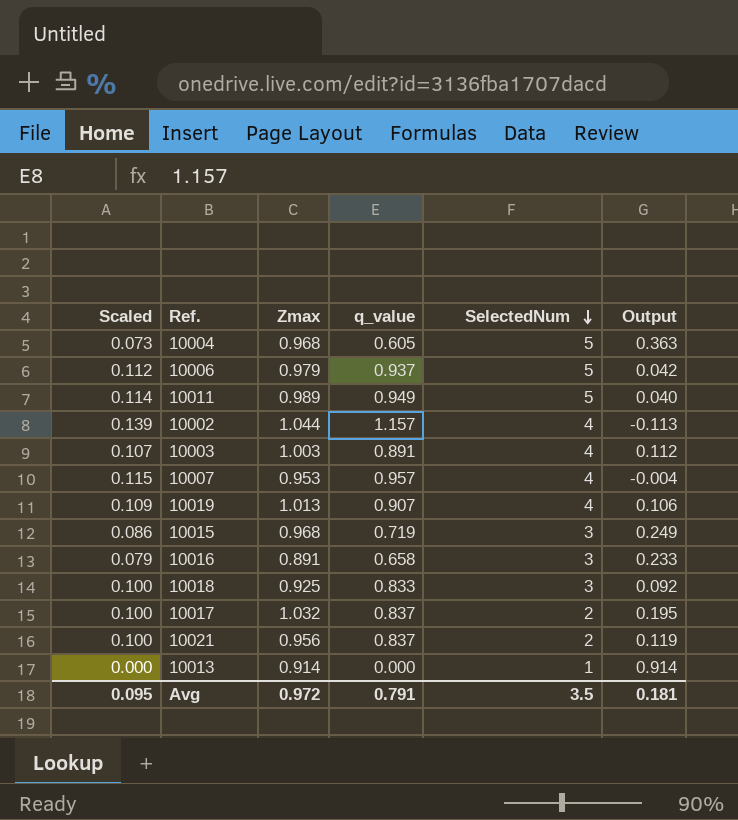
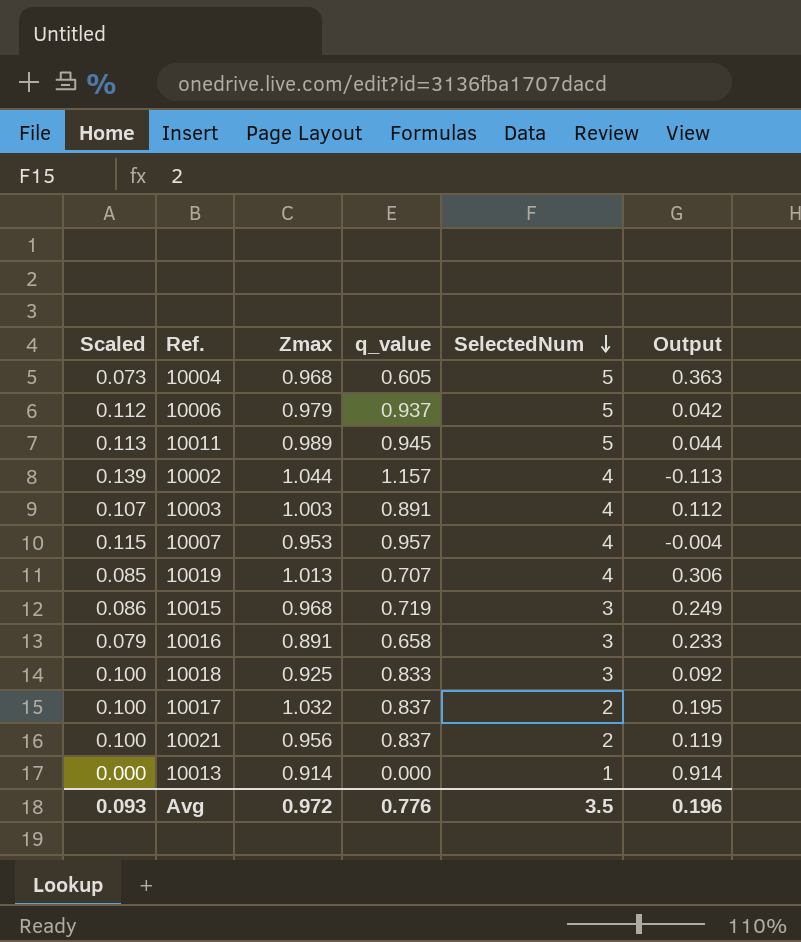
10011 | Scaled: 0.114 -> 0.113
10011 | q_value: 0.949 -> 0.945
10011 | Output: 0.040 -> 0.044
10019 | Scaled: 0.109 -> 0.085
10019 | q_value: 0.907 -> 0.707
10019 | Output: 0.106 -> 0.306
Avg | Scaled: 0.095 -> 0.093
Avg | q_value: 0.791 -> 0.776
Avg | Output: 0.181 -> 0.196

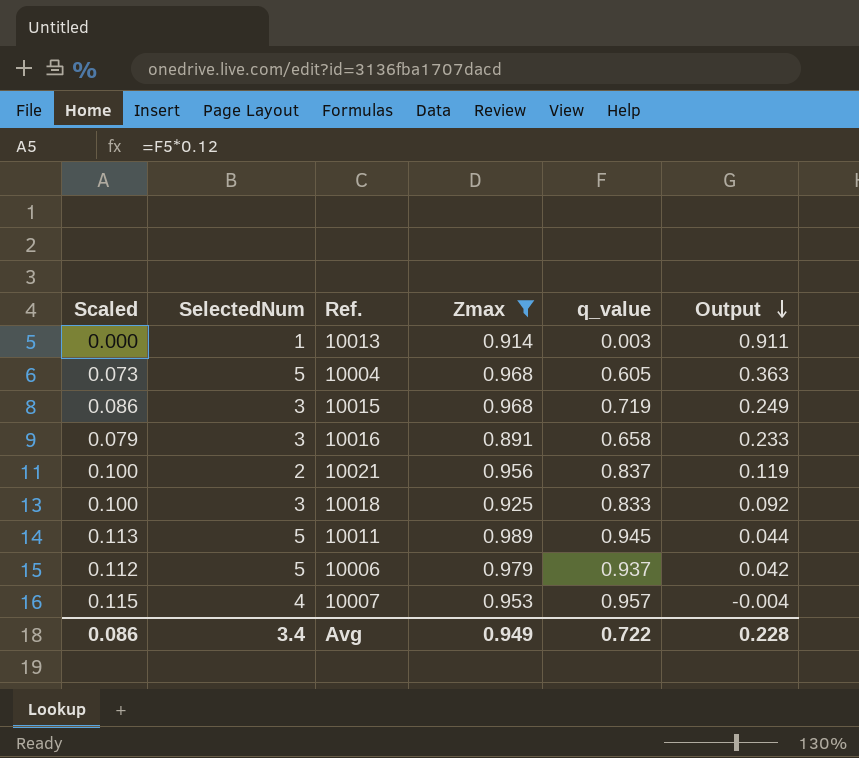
filter: none -> Zmax <= 0.989
row order: SelectedNum descending -> Output descending
column SelectedNum | position: 5 -> 2
10013 | q_value: 0.000 -> 0.003
10013 | Output: 0.914 -> 0.911
Avg | Scaled: 0.093 -> 0.086
Avg | SelectedNum: 3.5 -> 3.4
Avg | Zmax: 0.972 -> 0.949
Avg | q_value: 0.776 -> 0.722
Avg | Output: 0.196 -> 0.228

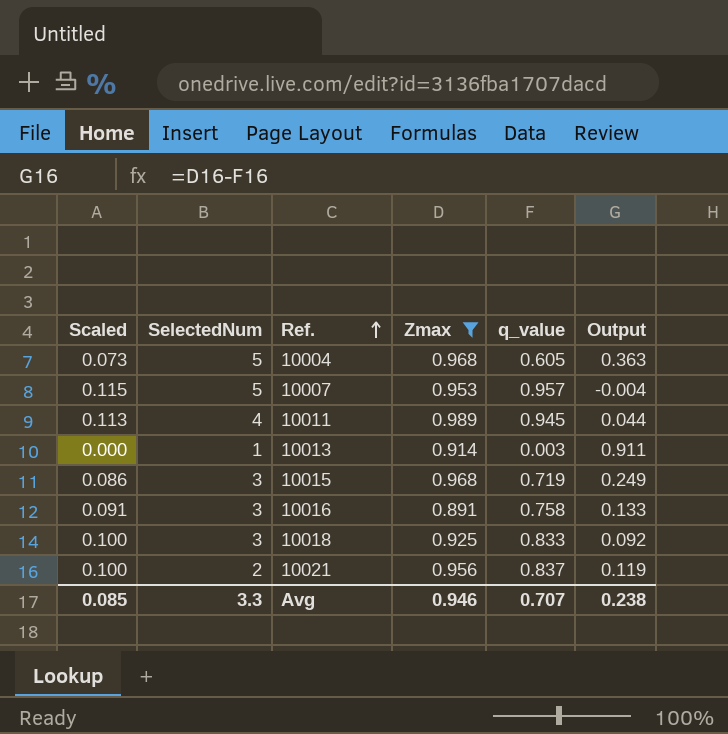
row order: Output descending -> Ref. ascending
row 10006: 0.112 | 5 | 0.979 | 0.937 | 0.042 -> none
10007 | SelectedNum: 4 -> 5
10011 | SelectedNum: 5 -> 4
10016 | Scaled: 0.079 -> 0.091
10016 | q_value: 0.658 -> 0.758
10016 | Output: 0.233 -> 0.133
Avg | Scaled: 0.086 -> 0.085
Avg | SelectedNum: 3.4 -> 3.3
Avg | Zmax: 0.949 -> 0.946
Avg | q_value: 0.722 -> 0.707
Avg | Output: 0.228 -> 0.238

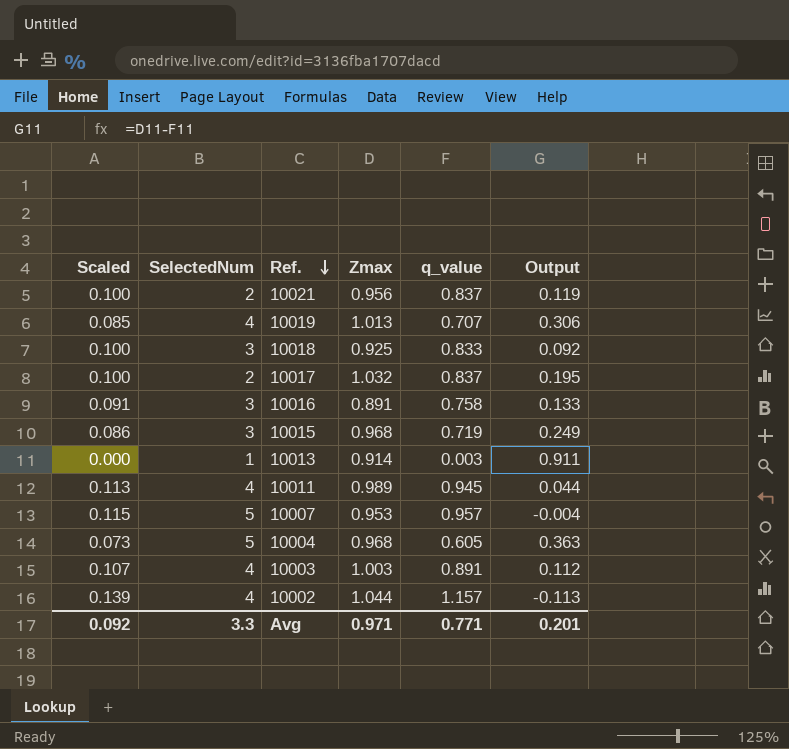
filter: Zmax <= 0.989 -> none
row order: Ref. ascending -> Ref. descending
Avg | Scaled: 0.085 -> 0.092
Avg | Zmax: 0.946 -> 0.971
Avg | q_value: 0.707 -> 0.771
Avg | Output: 0.238 -> 0.201

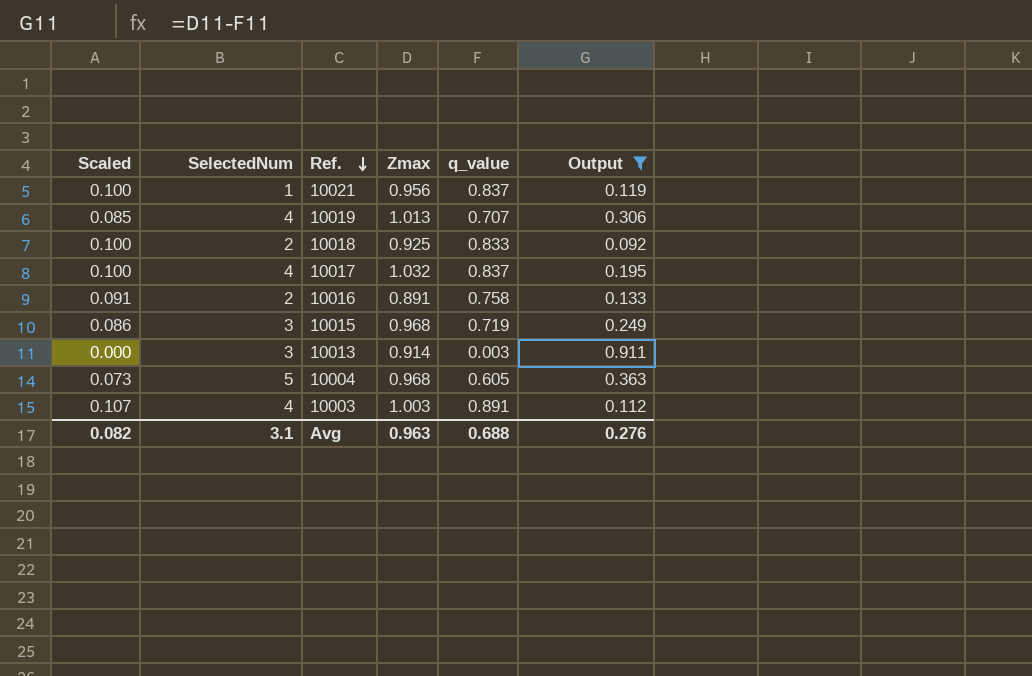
filter: none -> Output >= 0.092
10021 | SelectedNum: 2 -> 1
10018 | SelectedNum: 3 -> 2
10017 | SelectedNum: 2 -> 4
10016 | SelectedNum: 3 -> 2
10013 | SelectedNum: 1 -> 3
Avg | Scaled: 0.092 -> 0.082
Avg | SelectedNum: 3.3 -> 3.1
Avg | Zmax: 0.971 -> 0.963
Avg | q_value: 0.771 -> 0.688
Avg | Output: 0.201 -> 0.276

